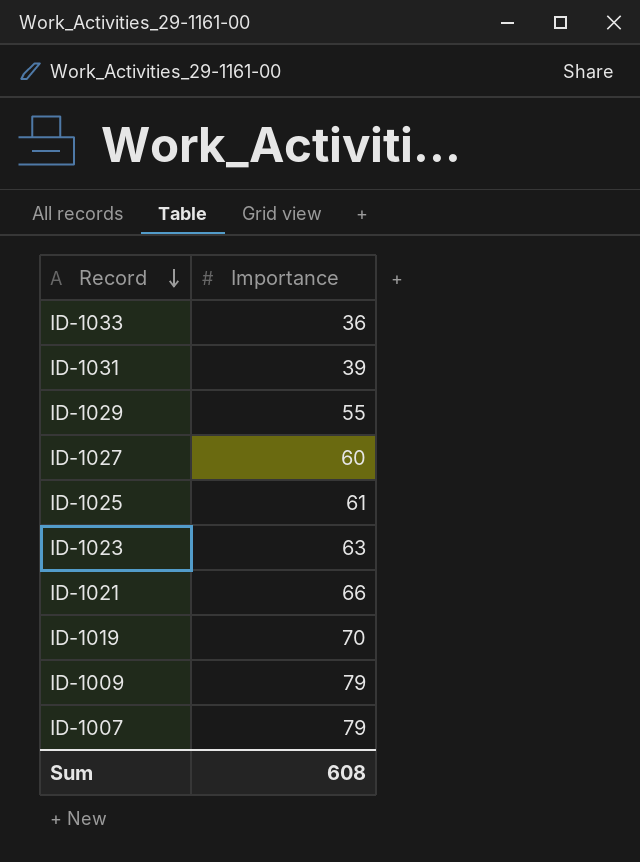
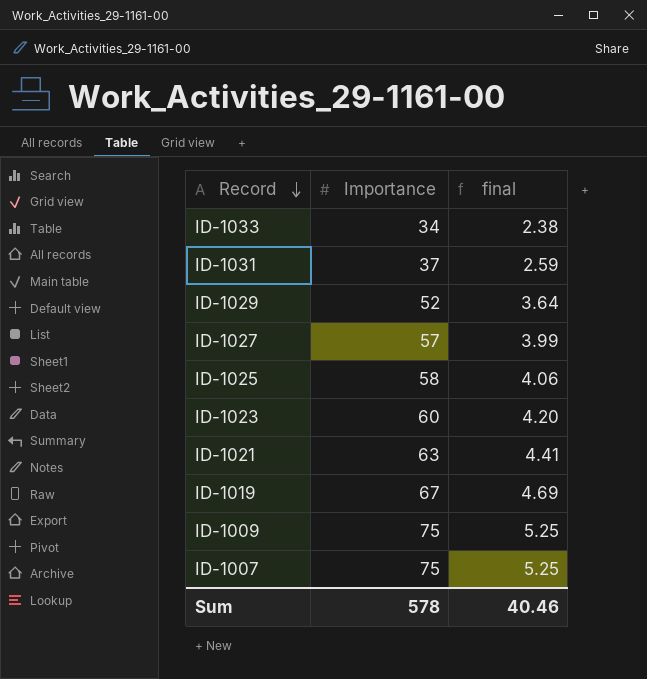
column final | formula: none -> [Importance] * 0.07
ID-1033 | Importance: 36 -> 34
ID-1031 | Importance: 39 -> 37
ID-1029 | Importance: 55 -> 52
ID-1027 | Importance: 60 -> 57
ID-1025 | Importance: 61 -> 58
ID-1023 | Importance: 63 -> 60
ID-1021 | Importance: 66 -> 63
ID-1019 | Importance: 70 -> 67
ID-1009 | Importance: 79 -> 75
ID-1007 | Importance: 79 -> 75
Sum | Importance: 608 -> 578

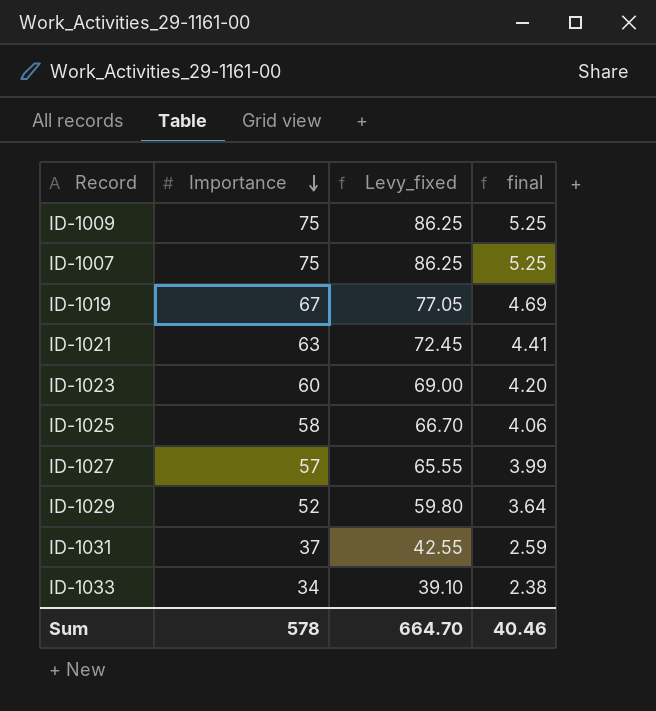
row order: Record descending -> Importance descending
column Levy_fixed | formula: none -> [Importance] * 1.15

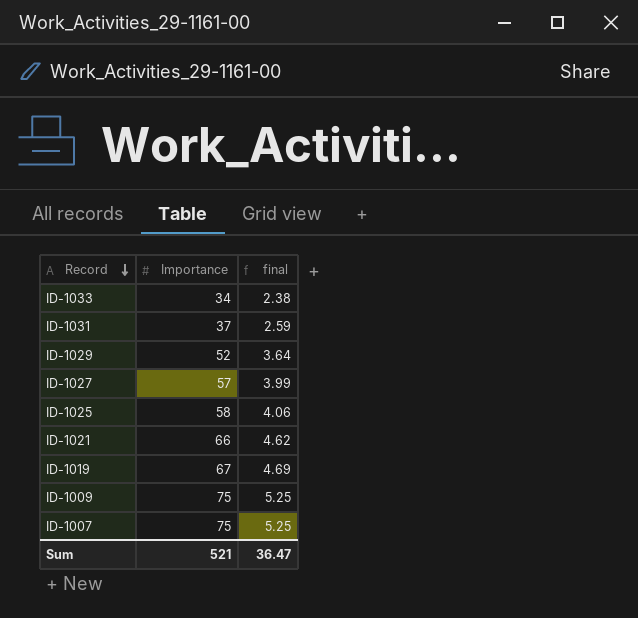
row order: Importance descending -> Record descending
column Levy_fixed | formula: [Importance] * 1.15 -> none
row ID-1023: 60 | 69.00 | 4.20 -> none
ID-1021 | Importance: 63 -> 66
ID-1021 | final: 4.41 -> 4.62
Sum | Importance: 578 -> 521
Sum | final: 40.46 -> 36.47

